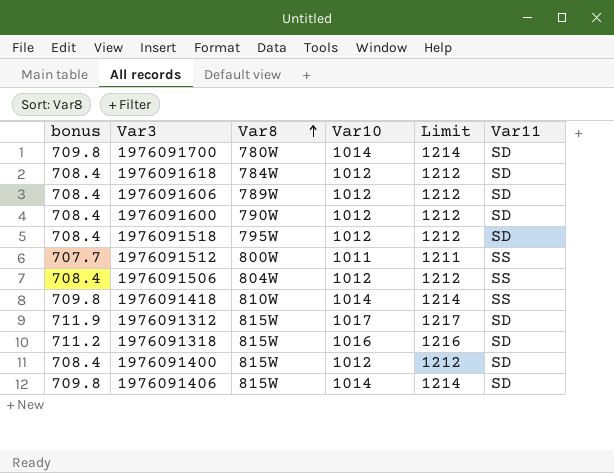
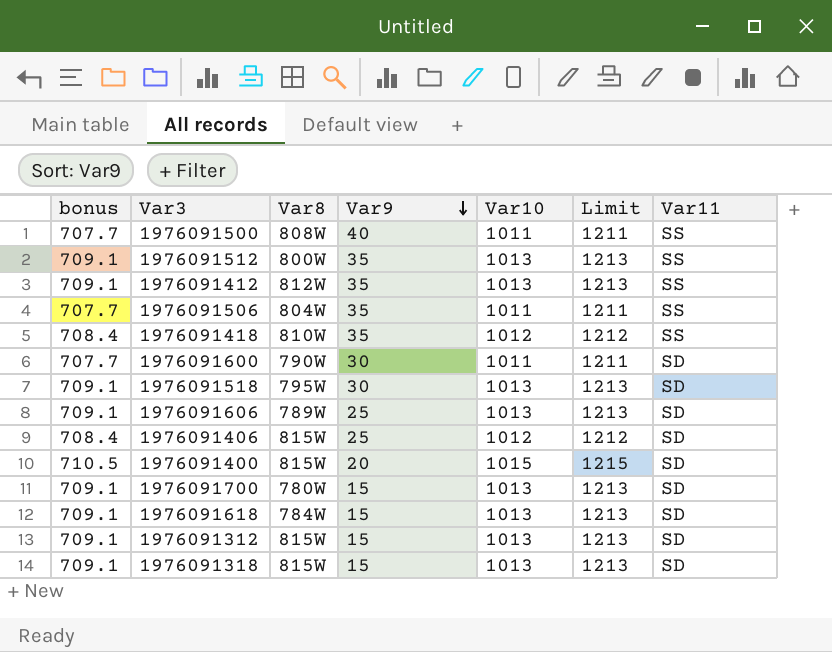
row order: Var8 ascending -> Var9 descending
column Var9 | position: none -> 4
row 1976091500: none -> 707.7 | 808W | 40 | 1011 | 1211 | SS
1976091512 | bonus: 707.7 -> 709.1
1976091512 | Var10: 1011 -> 1013
1976091512 | Limit: 1211 -> 1213
row 1976091412: none -> 709.1 | 812W | 35 | 1013 | 1213 | SS
1976091506 | bonus: 708.4 -> 707.7
1976091506 | Var10: 1012 -> 1011
1976091506 | Limit: 1212 -> 1211
1976091418 | bonus: 709.8 -> 708.4
1976091418 | Var10: 1014 -> 1012
1976091418 | Limit: 1214 -> 1212
1976091600 | bonus: 708.4 -> 707.7
1976091600 | Var10: 1012 -> 1011
1976091600 | Limit: 1212 -> 1211
1976091518 | bonus: 708.4 -> 709.1
1976091518 | Var10: 1012 -> 1013
1976091518 | Limit: 1212 -> 1213
1976091606 | bonus: 708.4 -> 709.1
1976091606 | Var10: 1012 -> 1013
1976091606 | Limit: 1212 -> 1213
1976091406 | bonus: 709.8 -> 708.4
1976091406 | Var10: 1014 -> 1012
1976091406 | Limit: 1214 -> 1212
1976091400 | bonus: 708.4 -> 710.5
1976091400 | Var10: 1012 -> 1015
1976091400 | Limit: 1212 -> 1215
1976091700 | bonus: 709.8 -> 709.1
1976091700 | Var10: 1014 -> 1013
1976091700 | Limit: 1214 -> 1213
1976091618 | bonus: 708.4 -> 709.1
1976091618 | Var10: 1012 -> 1013
1976091618 | Limit: 1212 -> 1213
1976091312 | bonus: 711.9 -> 709.1
1976091312 | Var10: 1017 -> 1013
1976091312 | Limit: 1217 -> 1213
1976091318 | bonus: 711.2 -> 709.1
1976091318 | Var10: 1016 -> 1013
1976091318 | Limit: 1216 -> 1213

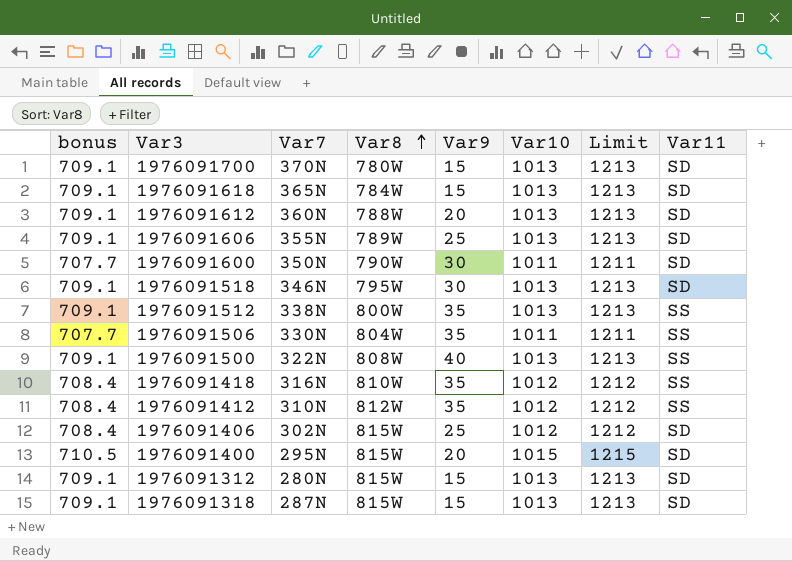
row order: Var9 descending -> Var8 ascending
column Var7 | position: none -> 3
row 1976091612: none -> 709.1 | 360N | 788W | 20 | 1013 | 1213 | SD
1976091500 | bonus: 707.7 -> 709.1
1976091500 | Var10: 1011 -> 1013
1976091500 | Limit: 1211 -> 1213
1976091412 | bonus: 709.1 -> 708.4
1976091412 | Var10: 1013 -> 1012
1976091412 | Limit: 1213 -> 1212

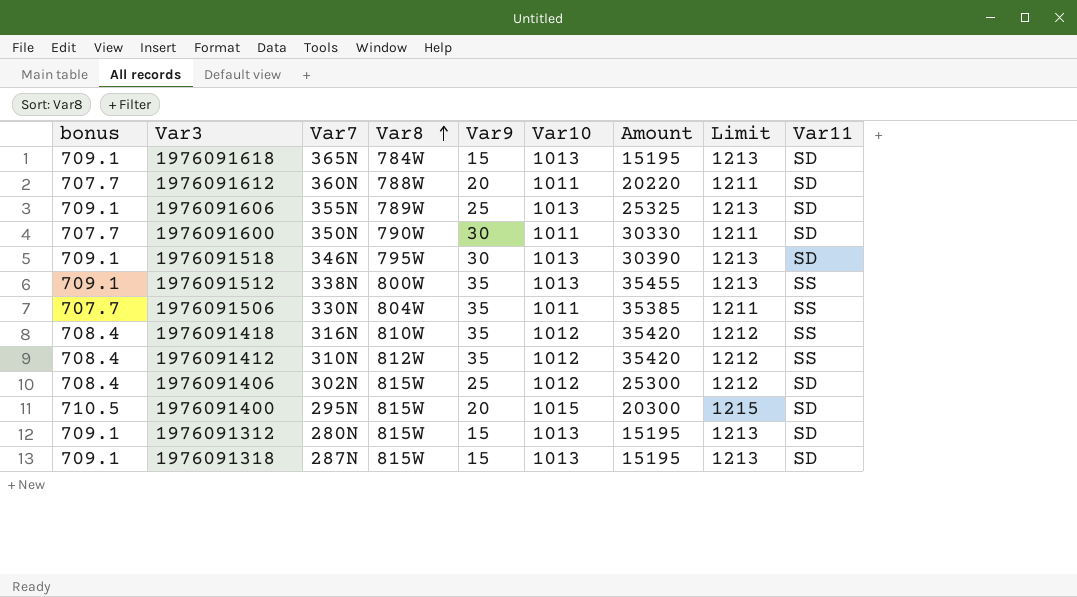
column Amount | formula: none -> [Var9] * [Var10]
row 1976091700: 709.1 | 370N | 780W | 15 | 1013 | 1213 | SD -> none
row 1976091500: 709.1 | 322N | 808W | 40 | 1013 | 1213 | SS -> none
1976091612 | bonus: 709.1 -> 707.7
1976091612 | Var10: 1013 -> 1011
1976091612 | Limit: 1213 -> 1211

